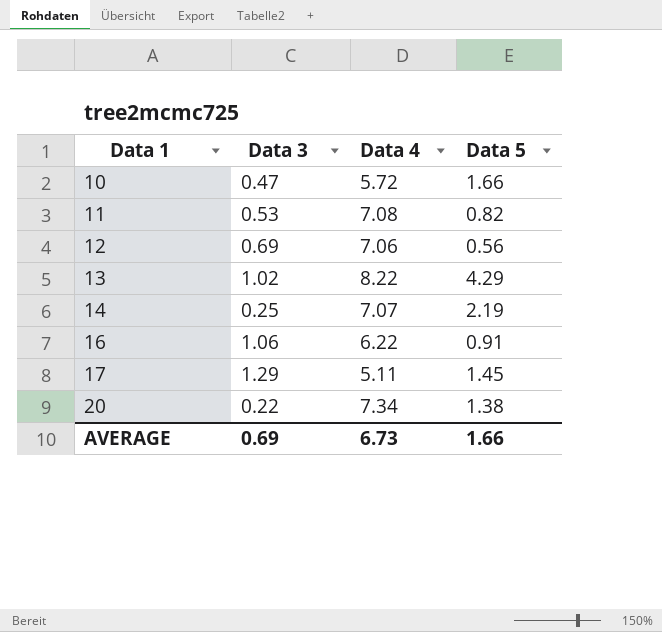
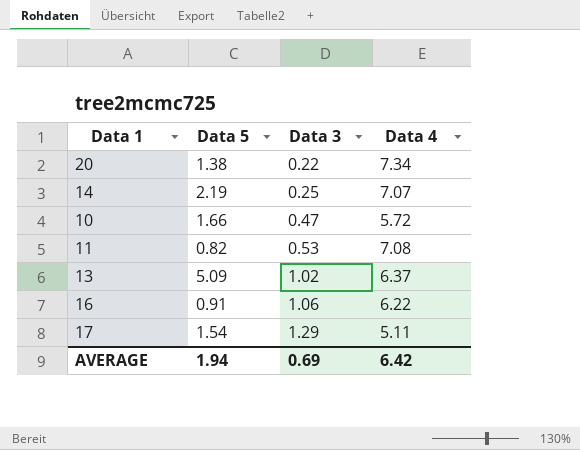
row order: Data 1 ascending -> Data 3 ascending
column Data 5 | position: 4 -> 2
row 12: 0.69 | 7.06 | 0.56 -> none
13 | Data 5: 4.29 -> 5.09
13 | Data 4: 8.22 -> 6.37
17 | Data 5: 1.45 -> 1.54
AVERAGE | Data 5: 1.66 -> 1.94
AVERAGE | Data 4: 6.73 -> 6.42

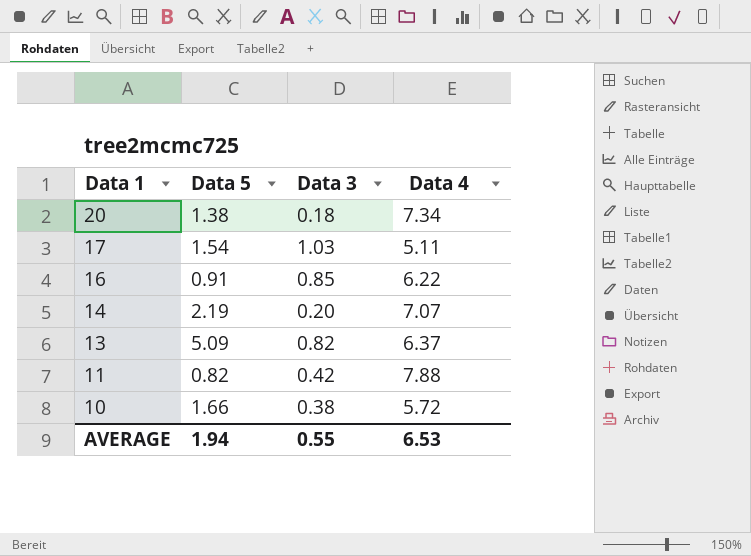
row order: Data 3 ascending -> Data 1 descending
20 | Data 3: 0.22 -> 0.18
17 | Data 3: 1.29 -> 1.03
16 | Data 3: 1.06 -> 0.85
14 | Data 3: 0.25 -> 0.20
13 | Data 3: 1.02 -> 0.82
11 | Data 3: 0.53 -> 0.42
11 | Data 4: 7.08 -> 7.88
10 | Data 3: 0.47 -> 0.38
AVERAGE | Data 3: 0.69 -> 0.55
AVERAGE | Data 4: 6.42 -> 6.53

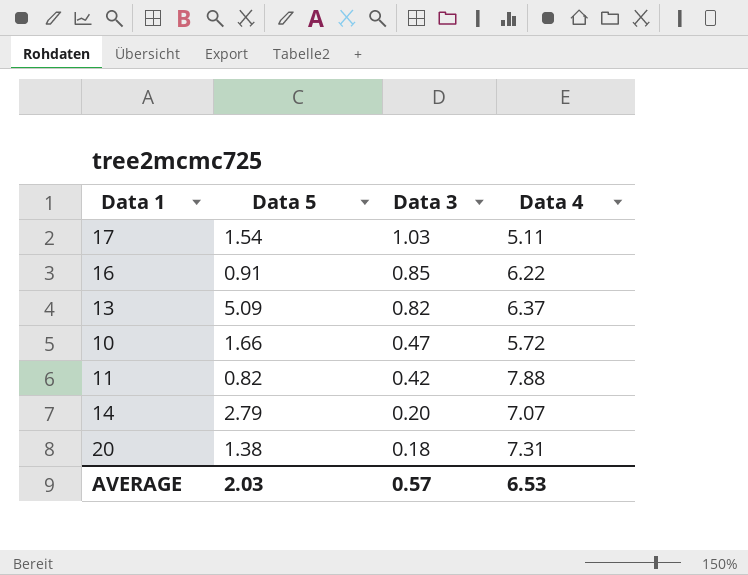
row order: Data 1 descending -> Data 3 descending
10 | Data 3: 0.38 -> 0.47
14 | Data 5: 2.19 -> 2.79
20 | Data 4: 7.34 -> 7.31
AVERAGE | Data 5: 1.94 -> 2.03
AVERAGE | Data 3: 0.55 -> 0.57

